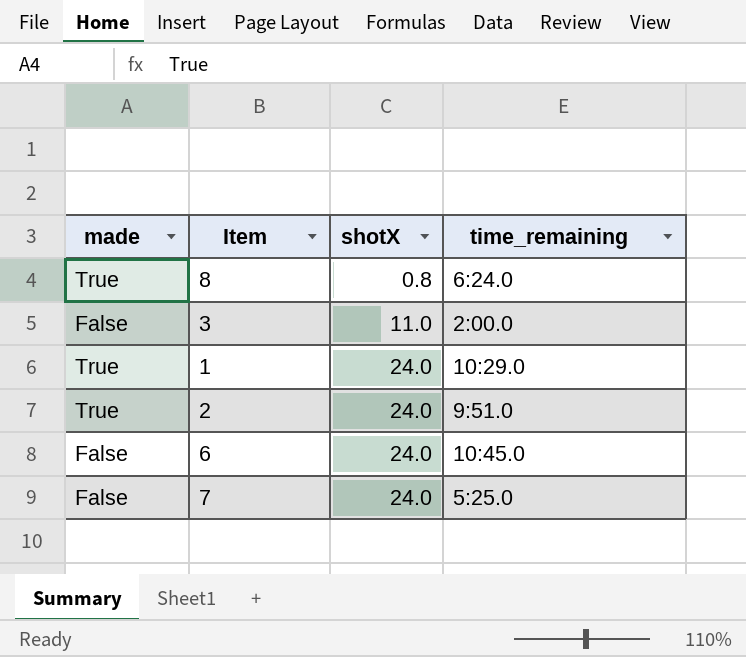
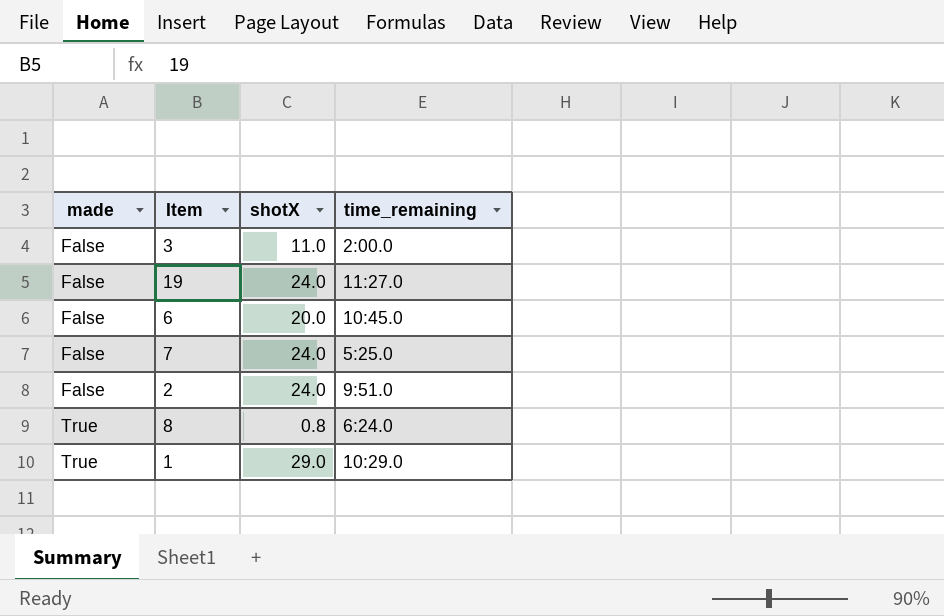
row order: shotX ascending -> made ascending
row 19: none -> False | 24.0 | 11:27.0
6 | shotX: 24.0 -> 20.0
2 | made: True -> False
1 | shotX: 24.0 -> 29.0

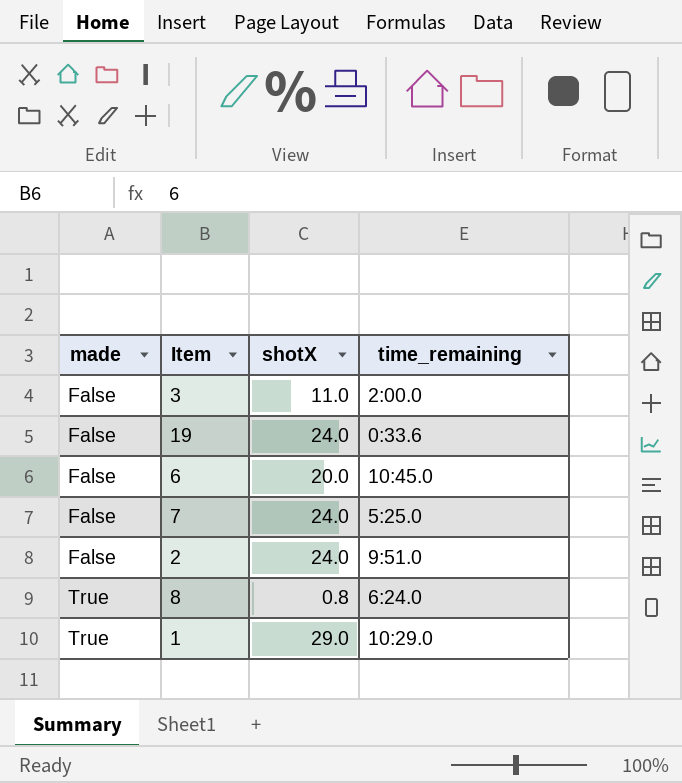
19 | time_remaining: 11:27.0 -> 0:33.6

